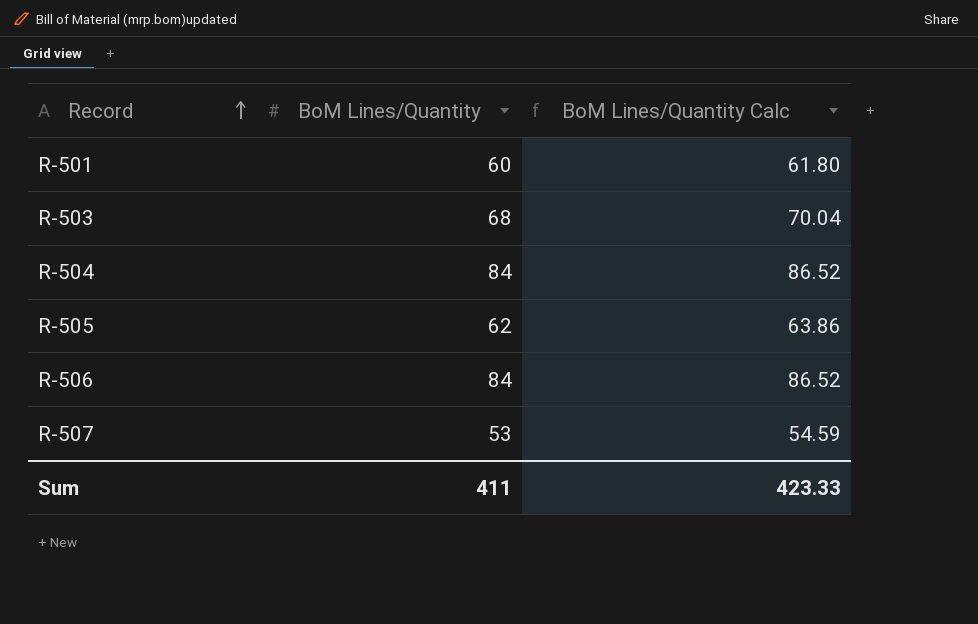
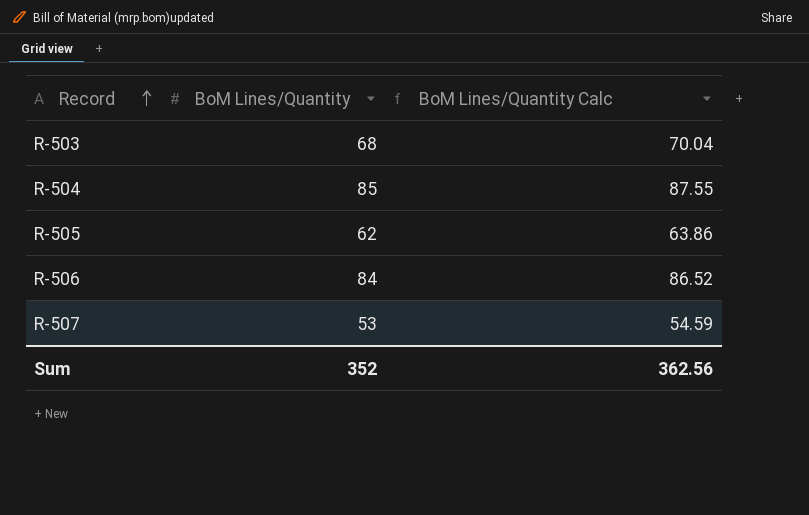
row R-501: 60 | 61.80 -> none
R-504 | BoM Lines/Quantity: 84 -> 85
R-504 | BoM Lines/Quantity Calc: 86.52 -> 87.55
Sum | BoM Lines/Quantity: 411 -> 352
Sum | BoM Lines/Quantity Calc: 423.33 -> 362.56

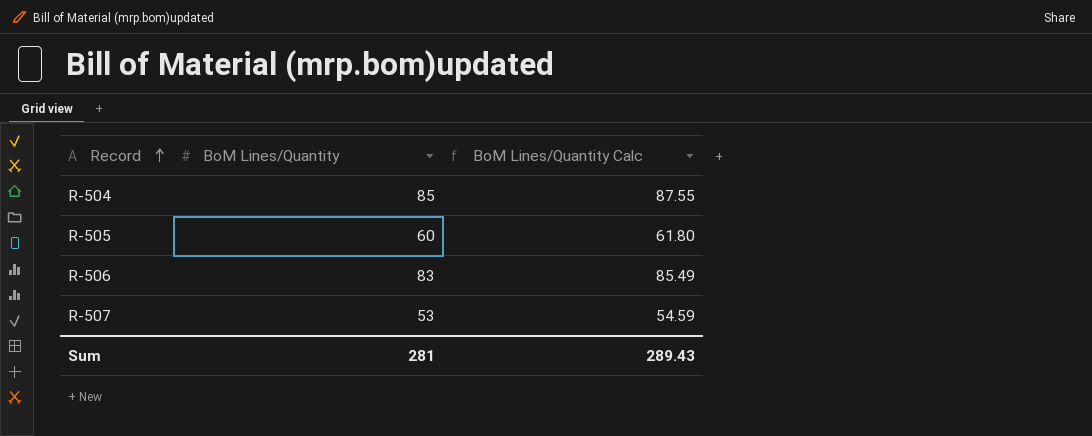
row R-503: 68 | 70.04 -> none
R-505 | BoM Lines/Quantity: 62 -> 60
R-505 | BoM Lines/Quantity Calc: 63.86 -> 61.80
R-506 | BoM Lines/Quantity: 84 -> 83
R-506 | BoM Lines/Quantity Calc: 86.52 -> 85.49
Sum | BoM Lines/Quantity: 352 -> 281
Sum | BoM Lines/Quantity Calc: 362.56 -> 289.43

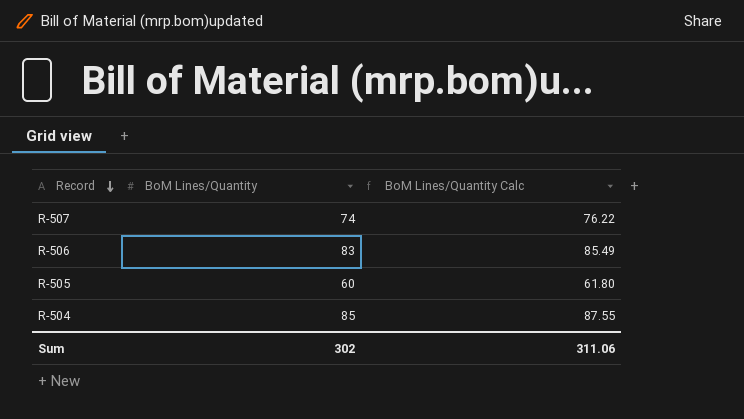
row order: Record ascending -> Record descending
R-507 | BoM Lines/Quantity: 53 -> 74
R-507 | BoM Lines/Quantity Calc: 54.59 -> 76.22
Sum | BoM Lines/Quantity: 281 -> 302
Sum | BoM Lines/Quantity Calc: 289.43 -> 311.06

